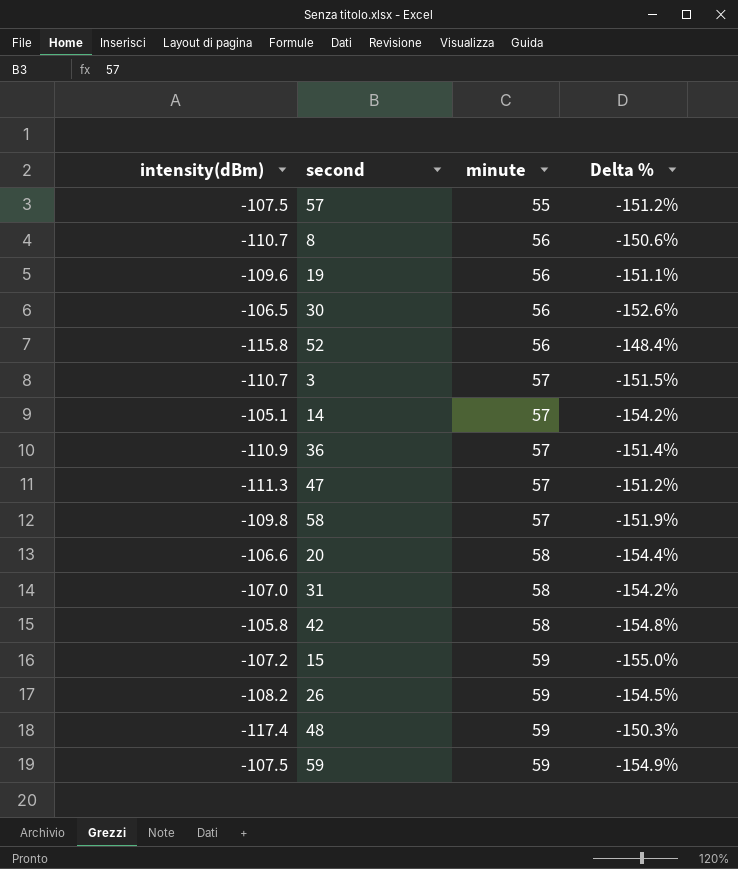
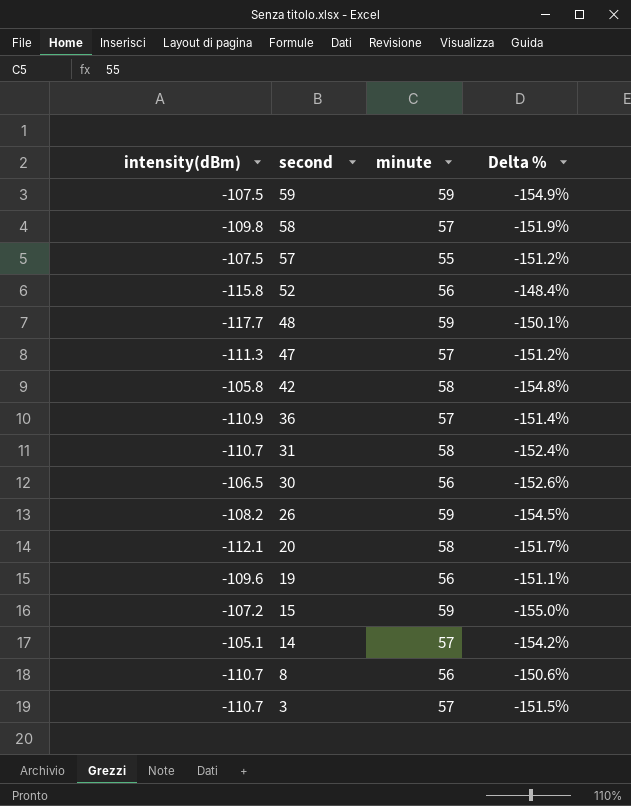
row order: minute ascending -> second descending
48 | intensity(dBm): -117.4 -> -117.7
48 | Delta %: -150.3% -> -150.1%
31 | intensity(dBm): -107.0 -> -110.7
31 | Delta %: -154.2% -> -152.4%
20 | intensity(dBm): -106.6 -> -112.1
20 | Delta %: -154.4% -> -151.7%

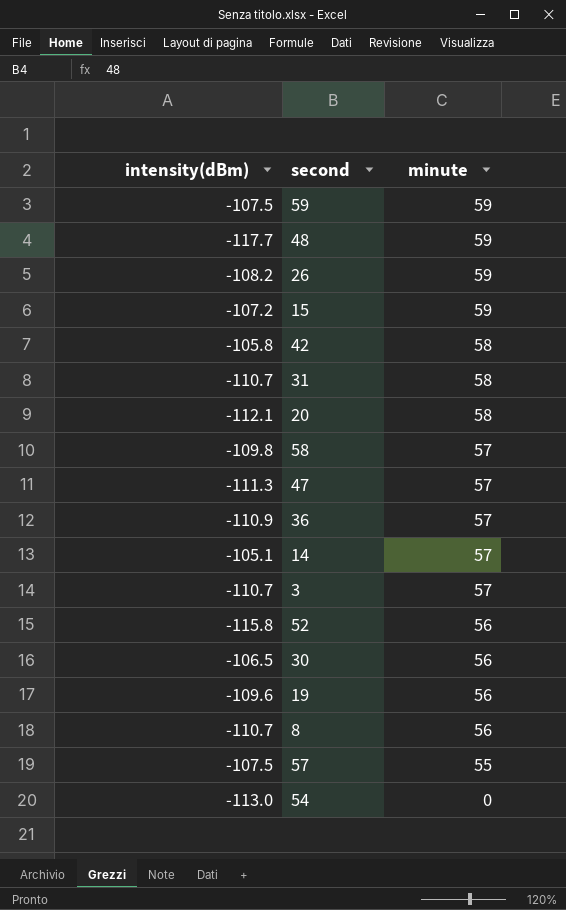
row order: second descending -> minute descending
column Delta % | formula: ([minute] - [intensity(dBm)]) / [intensity(dBm)] -> none
row 54: none -> -113.0 | 0

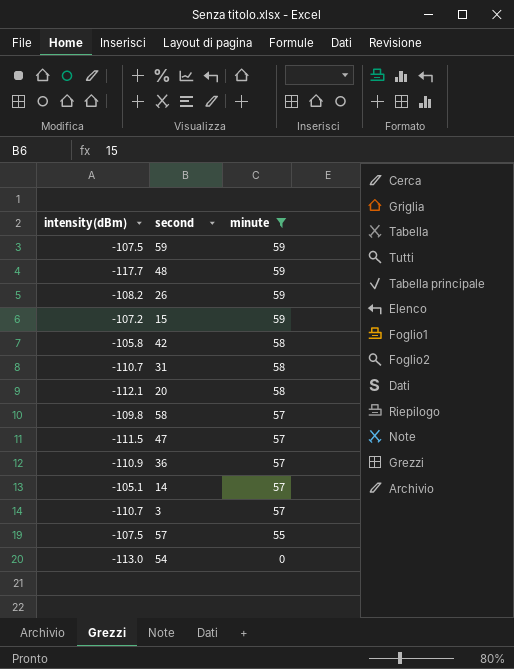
filter: none -> minute != 56
47 | intensity(dBm): -111.3 -> -111.5

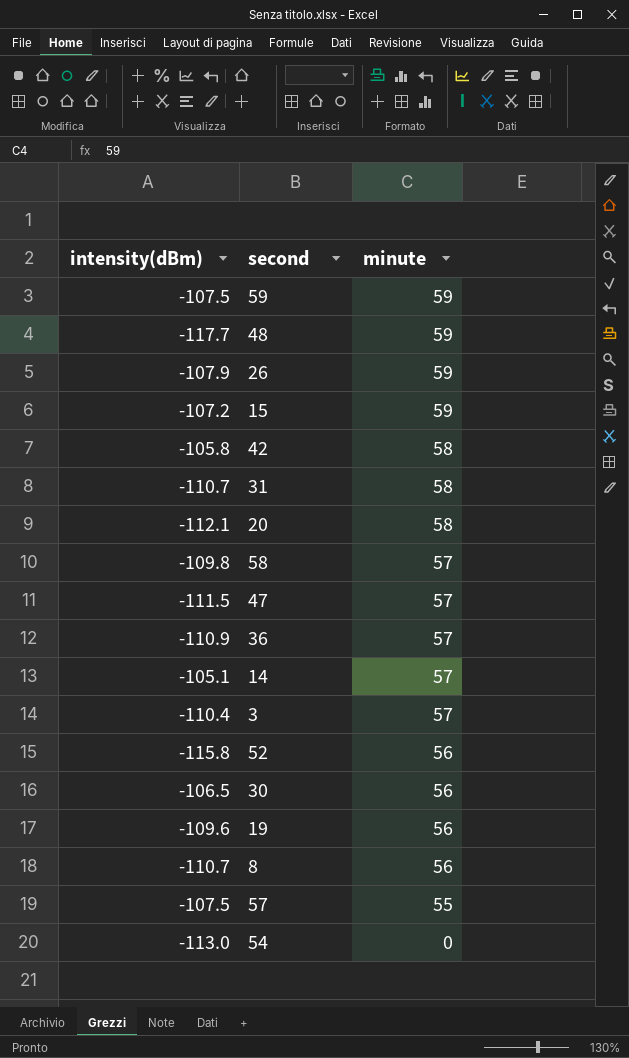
filter: minute != 56 -> none
26 | intensity(dBm): -108.2 -> -107.9
3 | intensity(dBm): -110.7 -> -110.4

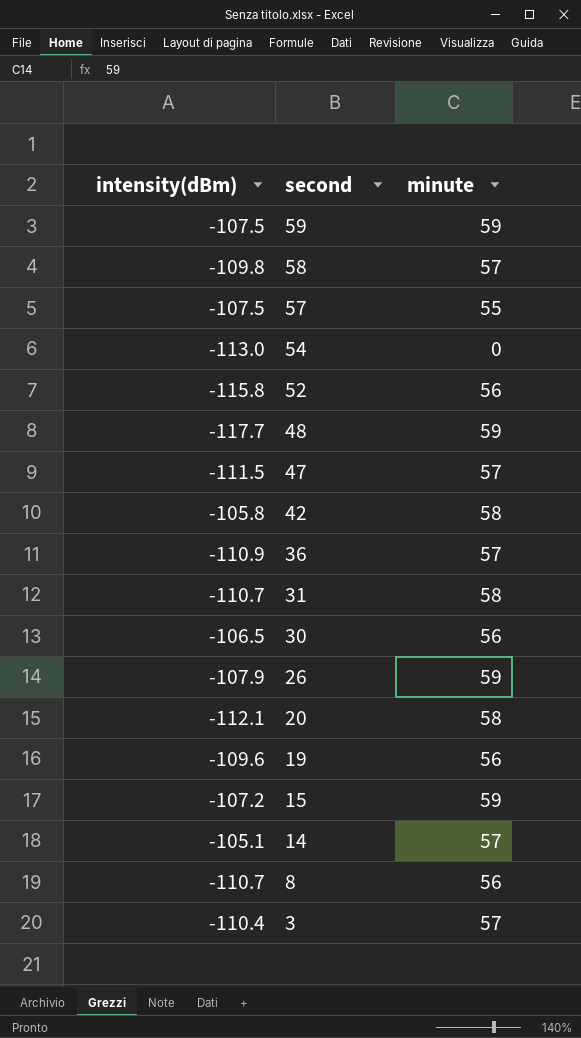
row order: minute descending -> second descending

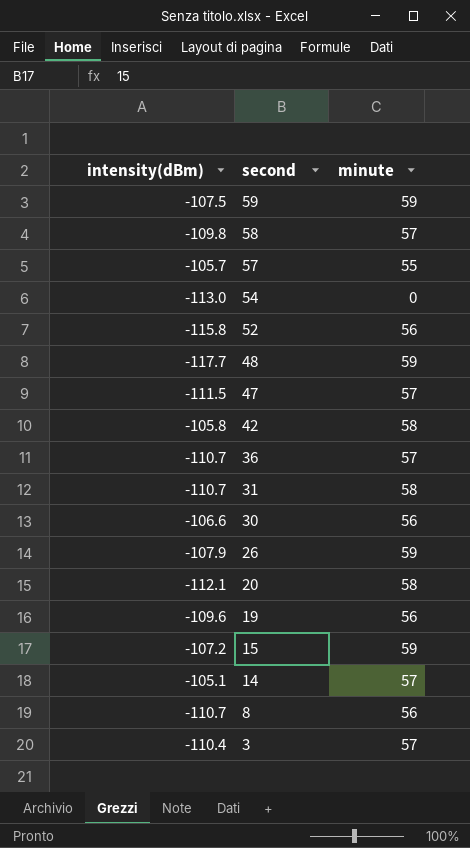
57 | intensity(dBm): -107.5 -> -105.7
36 | intensity(dBm): -110.9 -> -110.7
30 | intensity(dBm): -106.5 -> -106.6

